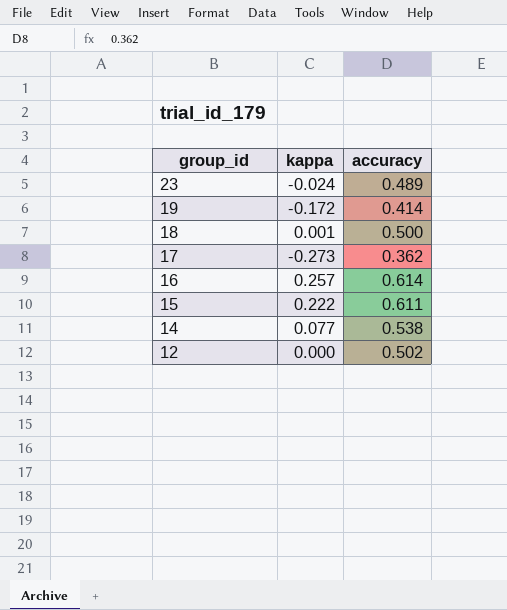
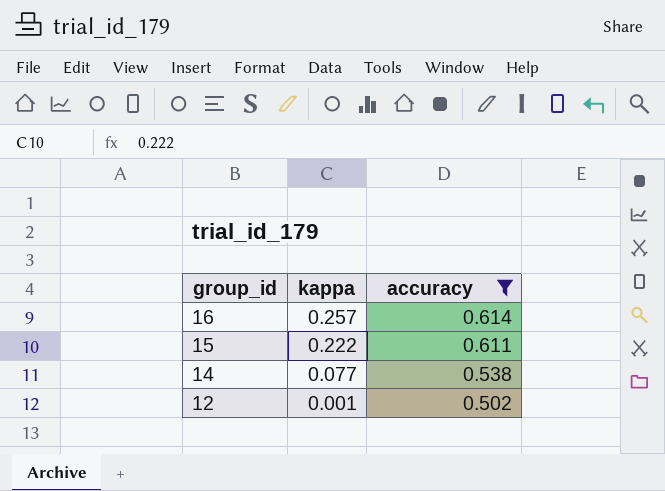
filter: none -> accuracy >= 0.502
12 | kappa: 0.000 -> 0.001

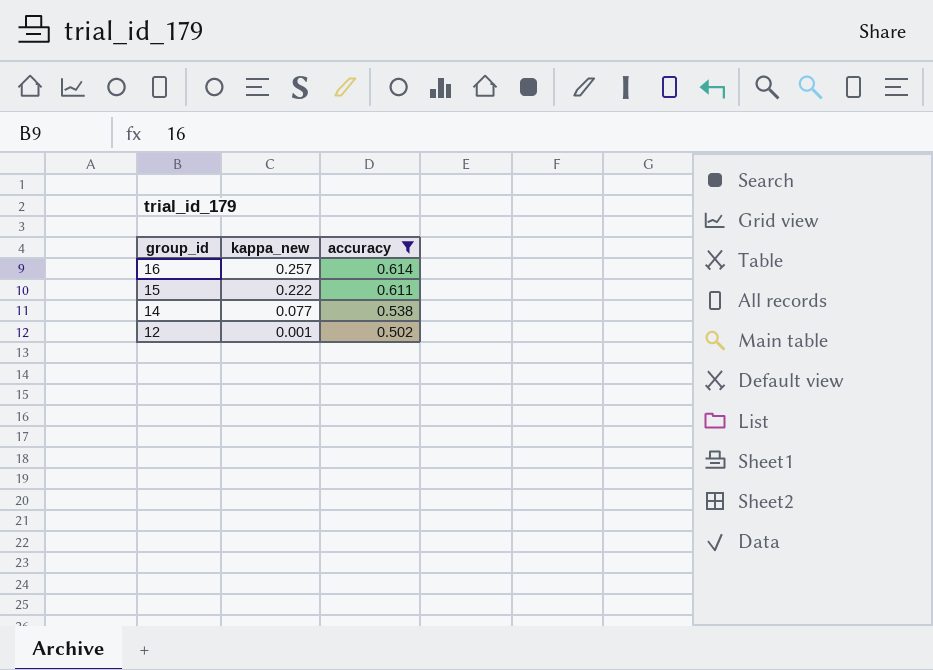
column name: kappa -> kappa_new

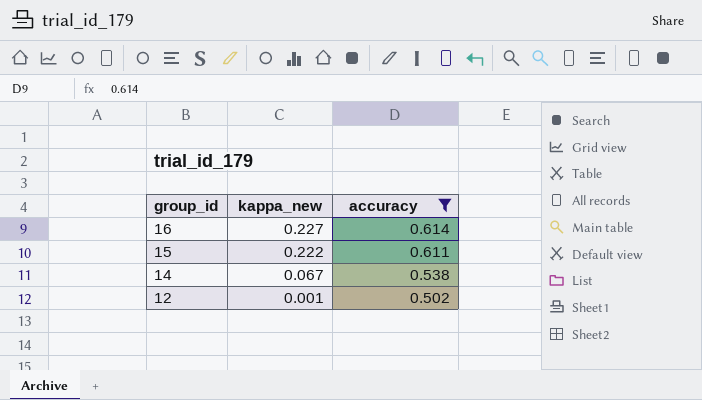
16 | kappa_new: 0.257 -> 0.227
14 | kappa_new: 0.077 -> 0.067

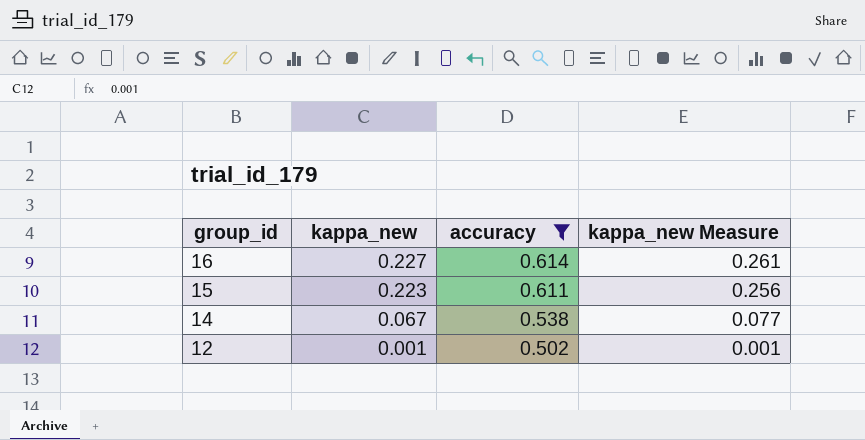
column kappa_new Measure | formula: none -> [kappa_new] * 1.15
15 | kappa_new: 0.222 -> 0.223

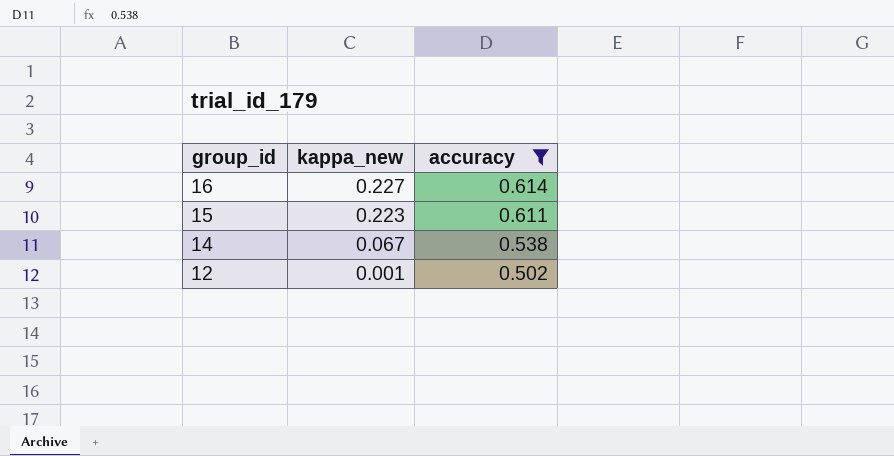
column kappa_new Measure | formula: [kappa_new] * 1.15 -> none

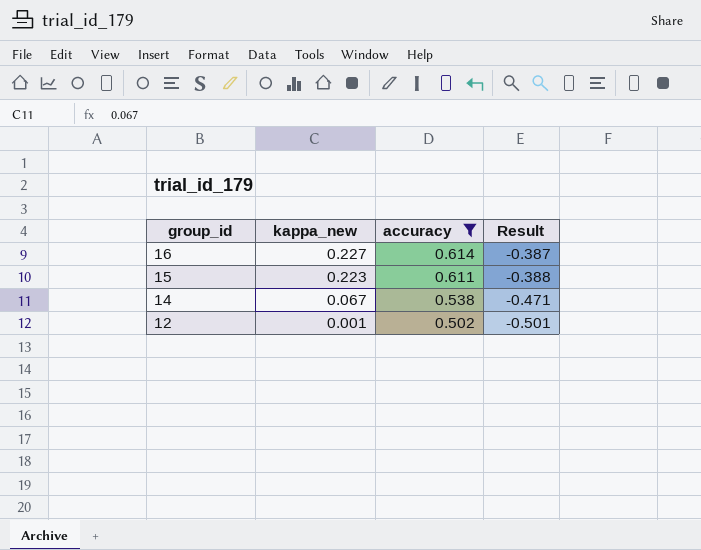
column Result | formula: none -> [kappa_new] - [accuracy]

